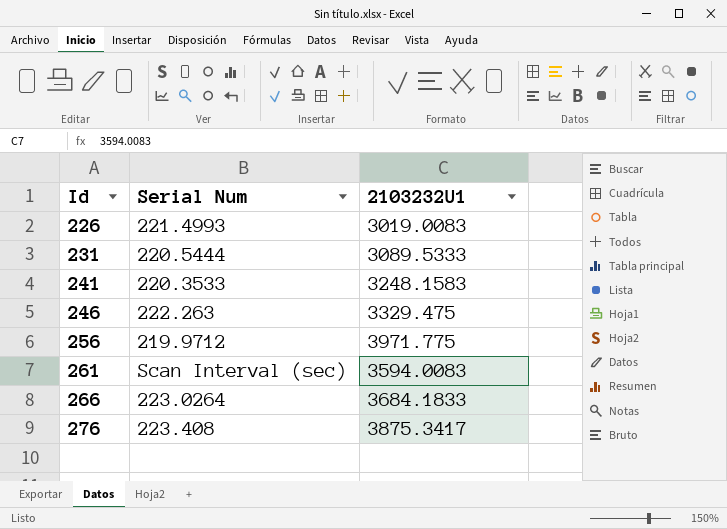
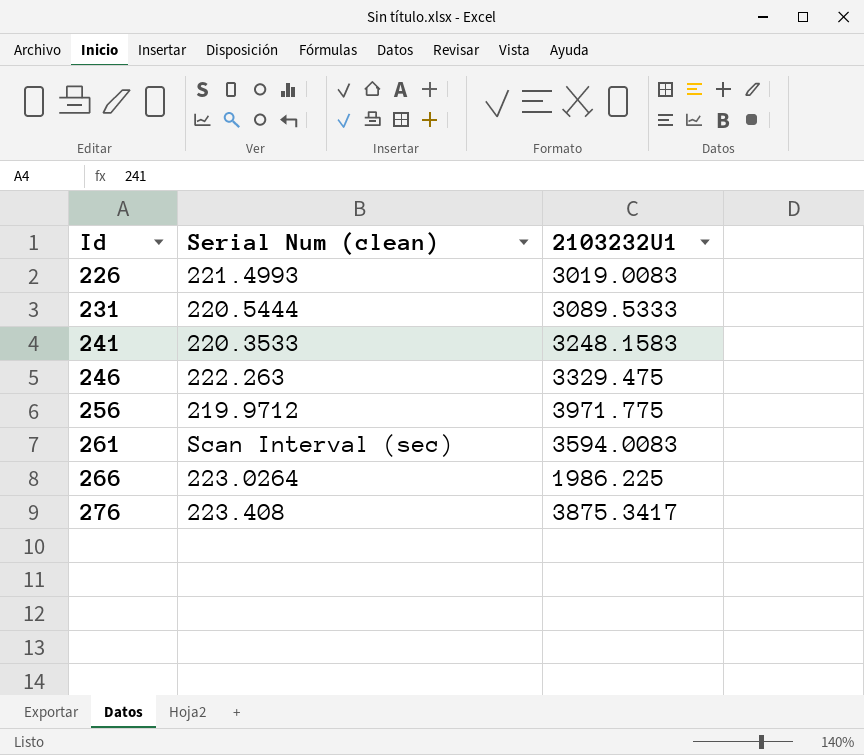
column name: Serial Num -> Serial Num (clean)
266 | 2103232U1: 3684.1833 -> 1986.225

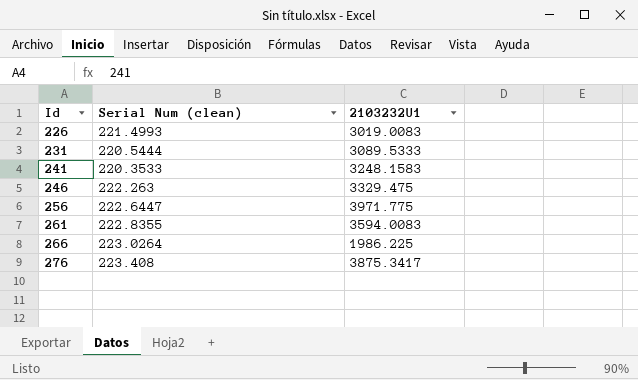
256 | Serial Num (clean): 219.9712 -> 222.6447
261 | Serial Num (clean): Scan Interval (sec) -> 222.8355

